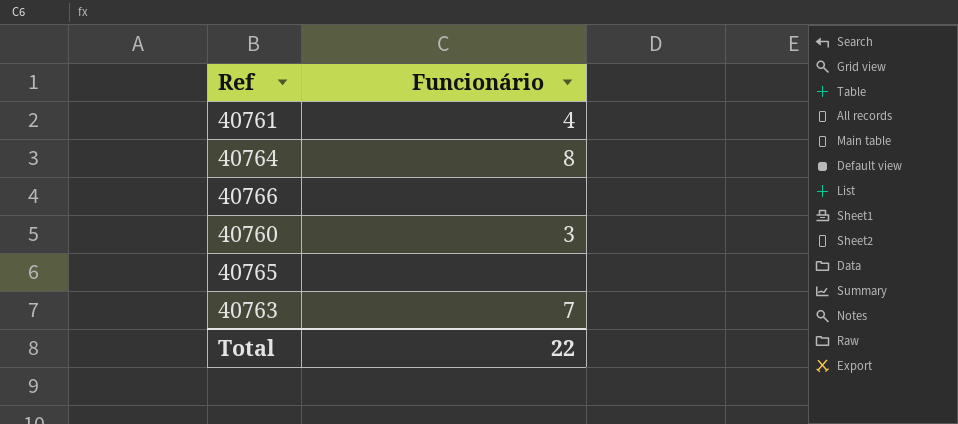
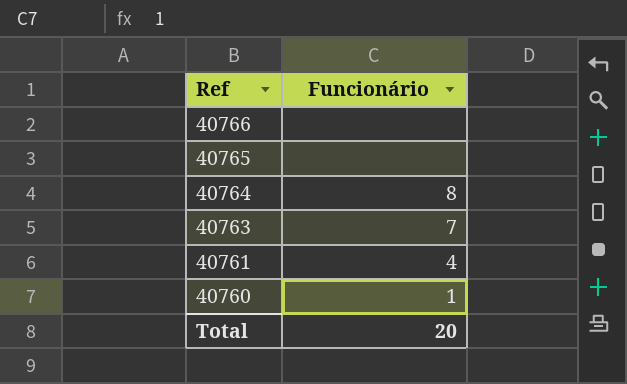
row order: none -> Ref descending
40760 | Funcionário: 3 -> 1
Total | Funcionário: 22 -> 20

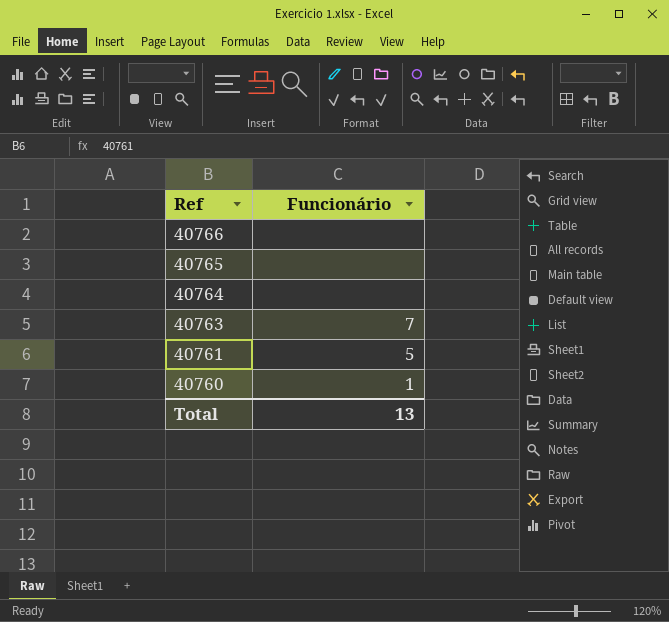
40764 | Funcionário: 8 -> none
40761 | Funcionário: 4 -> 5
Total | Funcionário: 20 -> 13

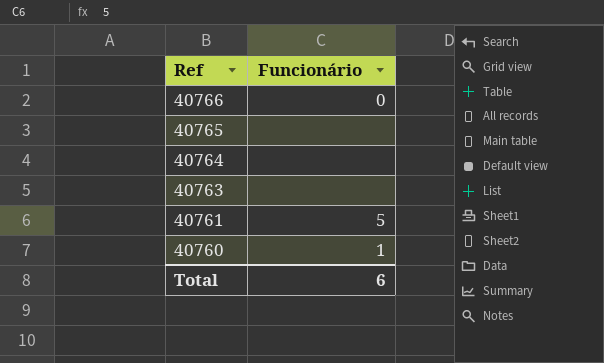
40766 | Funcionário: none -> 0
40763 | Funcionário: 7 -> none
Total | Funcionário: 13 -> 6

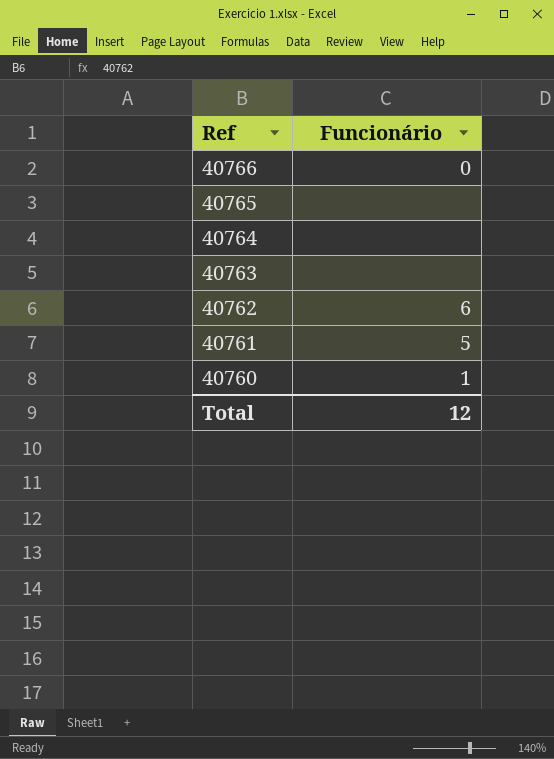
row 40762: none -> 6
Total | Funcionário: 6 -> 12

